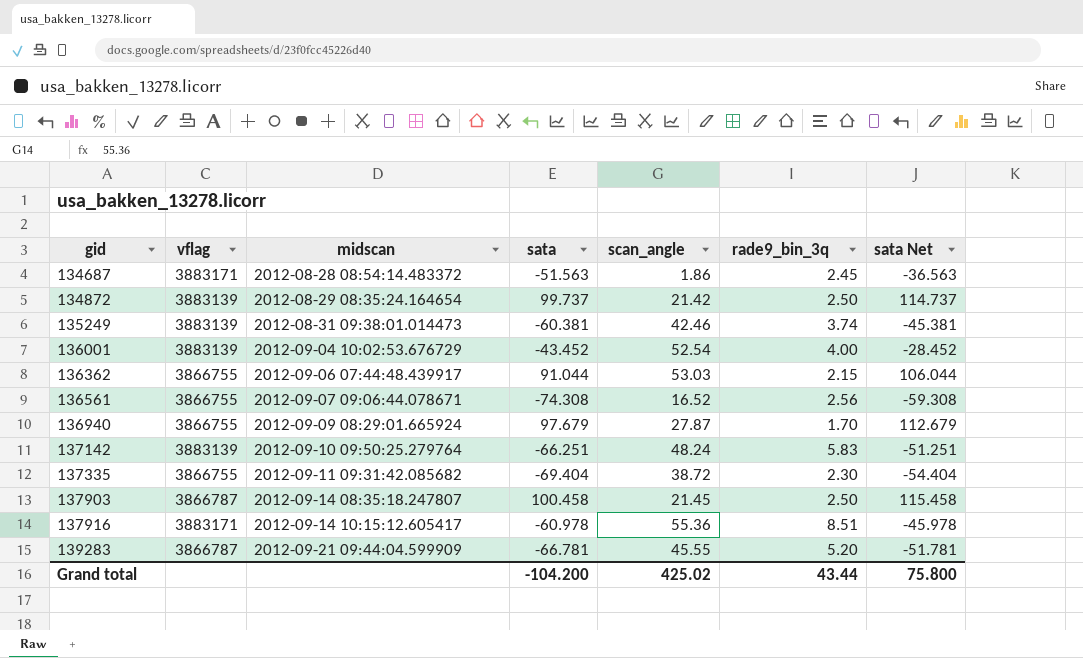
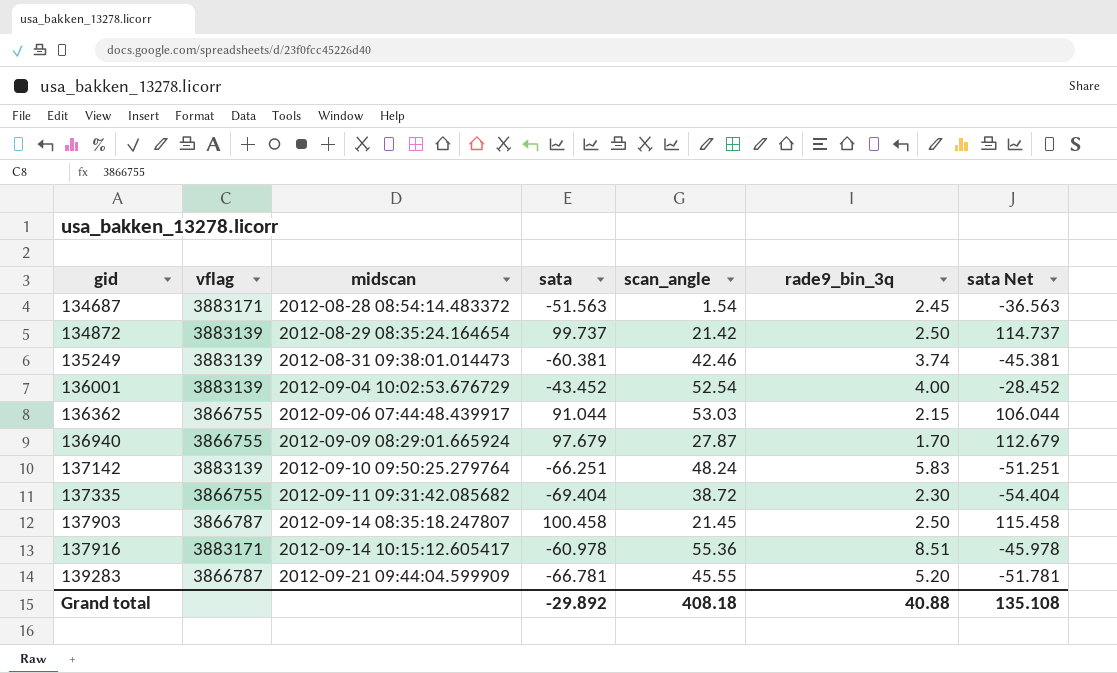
row 136561: 3866755 | 2012-09-07 09:06:44.078671 | -74.308 | 16.52 | 2.56 | -59.308 -> none
134687 | scan_angle: 1.86 -> 1.54
Grand total | sata: -104.200 -> -29.892
Grand total | scan_angle: 425.02 -> 408.18
Grand total | rade9_bin_3q: 43.44 -> 40.88
Grand total | sata Net: 75.800 -> 135.108

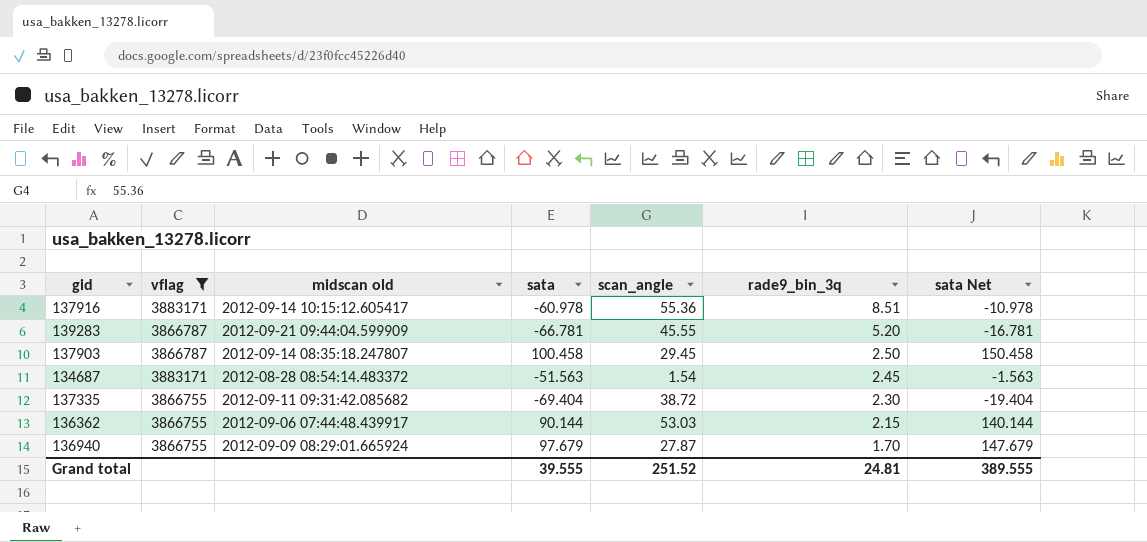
filter: none -> vflag != 3883139
row order: gid ascending -> rade9_bin_3q descending
column name: midscan -> midscan old
column sata Net | formula: [sata] + 15 -> [sata] + 50
137903 | scan_angle: 21.45 -> 29.45
136362 | sata: 91.044 -> 90.144
Grand total | sata: -29.892 -> 39.555
Grand total | scan_angle: 408.18 -> 251.52
Grand total | rade9_bin_3q: 40.88 -> 24.81
Grand total | sata Net: 135.108 -> 389.555

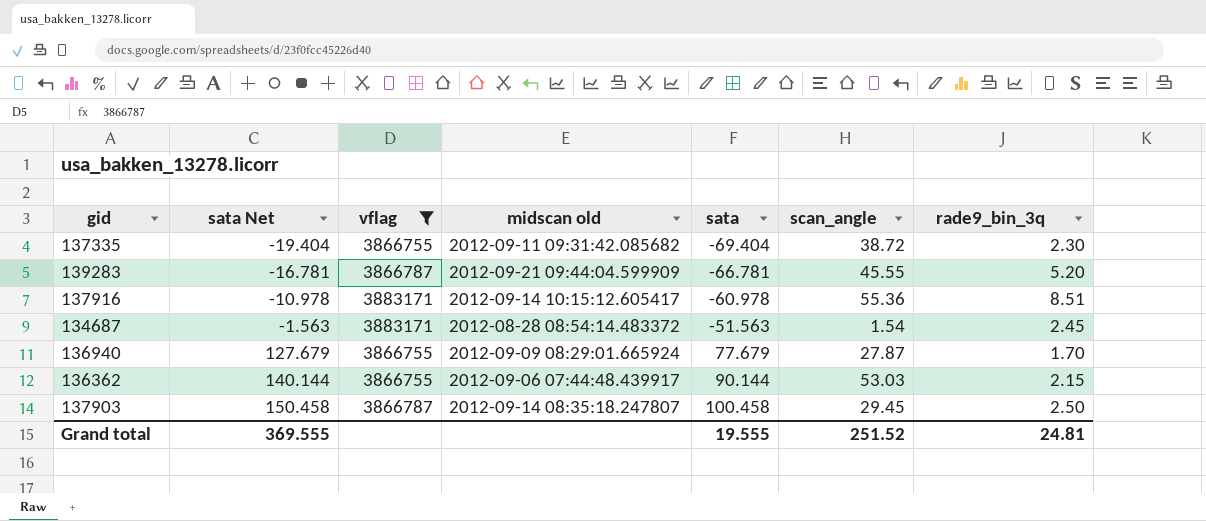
row order: rade9_bin_3q descending -> sata Net ascending
column sata Net | position: 7 -> 2
136940 | sata Net: 147.679 -> 127.679
136940 | sata: 97.679 -> 77.679
Grand total | sata Net: 389.555 -> 369.555
Grand total | sata: 39.555 -> 19.555

